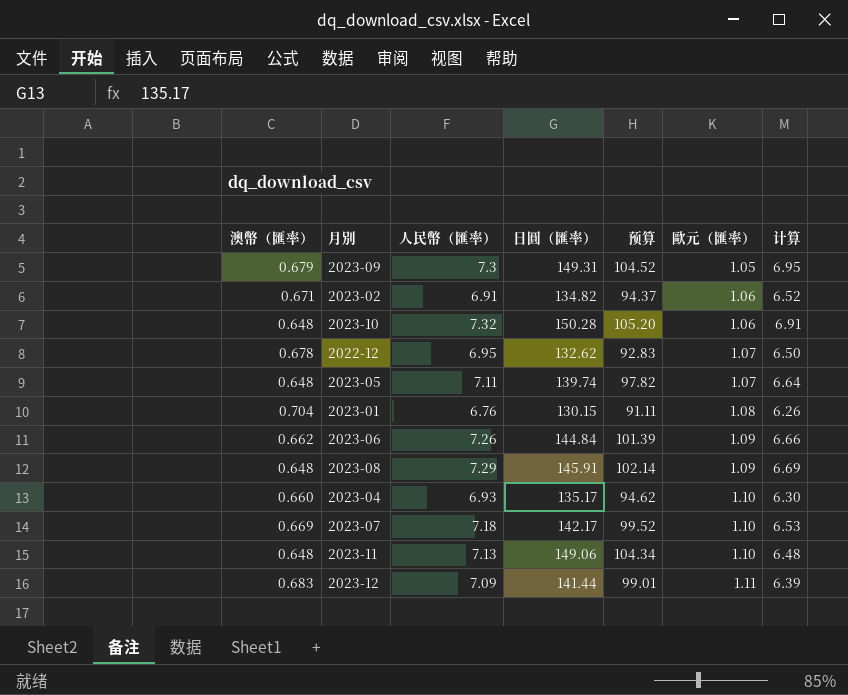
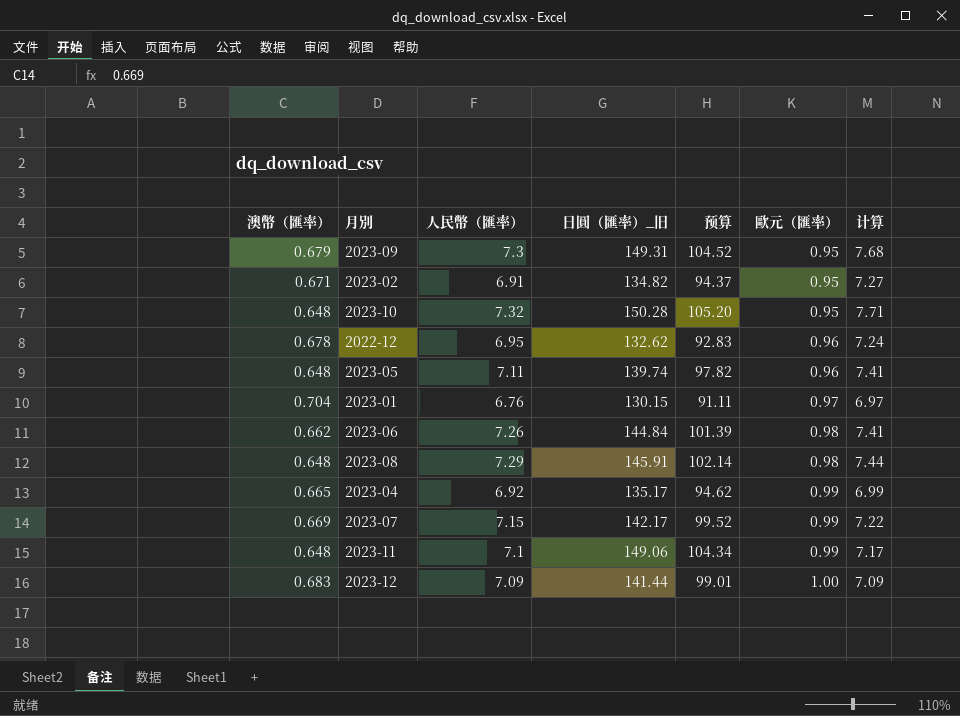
column name: 日圓（匯率） -> 日圓（匯率）_旧
2023-09 | 歐元（匯率）: 1.05 -> 0.95
2023-09 | 计算: 6.95 -> 7.68
2023-02 | 歐元（匯率）: 1.06 -> 0.95
2023-02 | 计算: 6.52 -> 7.27
2023-10 | 歐元（匯率）: 1.06 -> 0.95
2023-10 | 计算: 6.91 -> 7.71
2022-12 | 歐元（匯率）: 1.07 -> 0.96
2022-12 | 计算: 6.50 -> 7.24
2023-05 | 歐元（匯率）: 1.07 -> 0.96
2023-05 | 计算: 6.64 -> 7.41
2023-01 | 歐元（匯率）: 1.08 -> 0.97
2023-01 | 计算: 6.26 -> 6.97
2023-06 | 歐元（匯率）: 1.09 -> 0.98
2023-06 | 计算: 6.66 -> 7.41
2023-08 | 歐元（匯率）: 1.09 -> 0.98
2023-08 | 计算: 6.69 -> 7.44
2023-04 | 澳幣（匯率）: 0.660 -> 0.665
2023-04 | 人民幣（匯率）: 6.93 -> 6.92
2023-04 | 歐元（匯率）: 1.10 -> 0.99
2023-04 | 计算: 6.30 -> 6.99
2023-07 | 人民幣（匯率）: 7.18 -> 7.15
2023-07 | 歐元（匯率）: 1.10 -> 0.99
2023-07 | 计算: 6.53 -> 7.22
2023-11 | 人民幣（匯率）: 7.13 -> 7.1
2023-11 | 歐元（匯率）: 1.10 -> 0.99
2023-11 | 计算: 6.48 -> 7.17
2023-12 | 歐元（匯率）: 1.11 -> 1.00
2023-12 | 计算: 6.39 -> 7.09

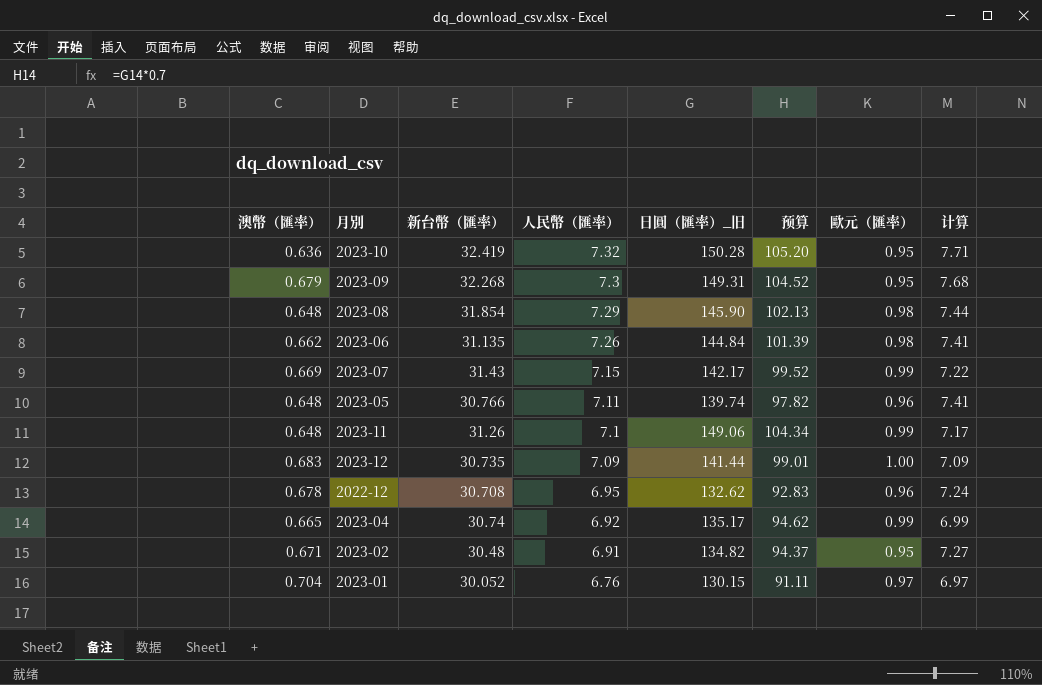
row order: 歐元（匯率） ascending -> 人民幣（匯率） descending
column 新台幣（匯率） | position: none -> 3
2023-10 | 澳幣（匯率）: 0.648 -> 0.636
2023-08 | 日圓（匯率）_旧: 145.91 -> 145.90
2023-08 | 预算: 102.14 -> 102.13

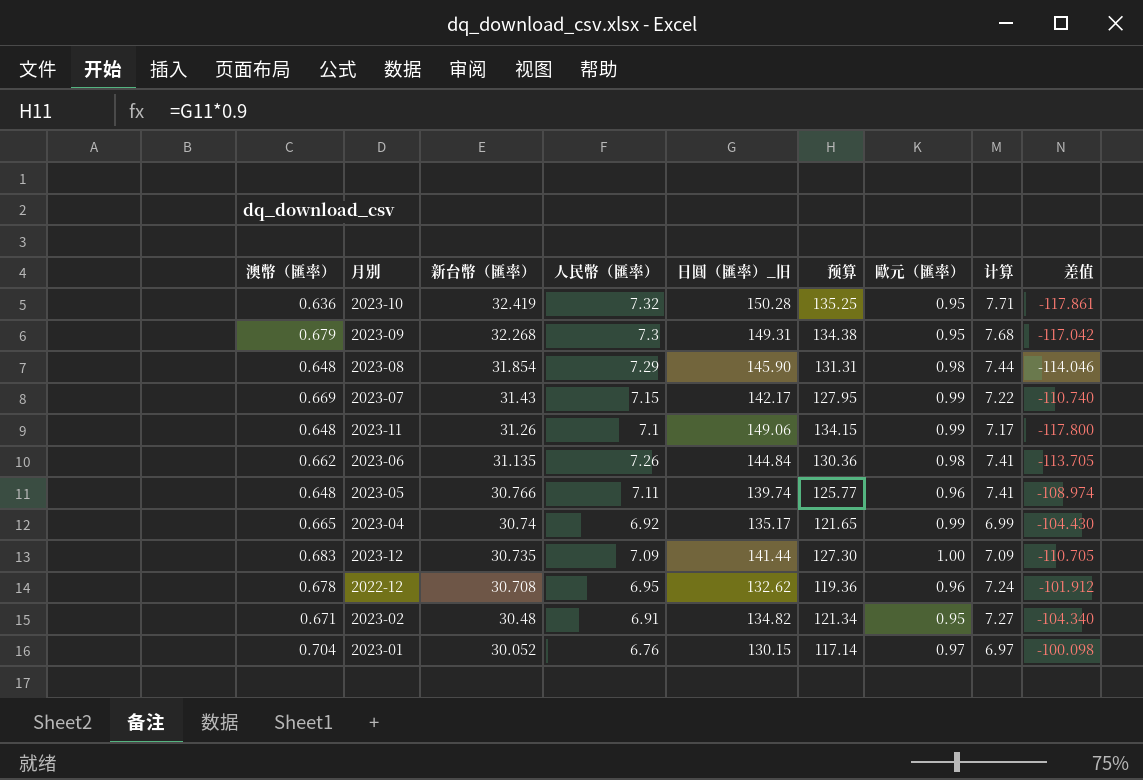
row order: 人民幣（匯率） descending -> 新台幣（匯率） descending
column 预算 | formula: [日圓（匯率）_旧] * 0.7 -> [日圓（匯率）_旧] * 0.9
column 差值 | formula: none -> [新台幣（匯率）] - [日圓（匯率）_旧]

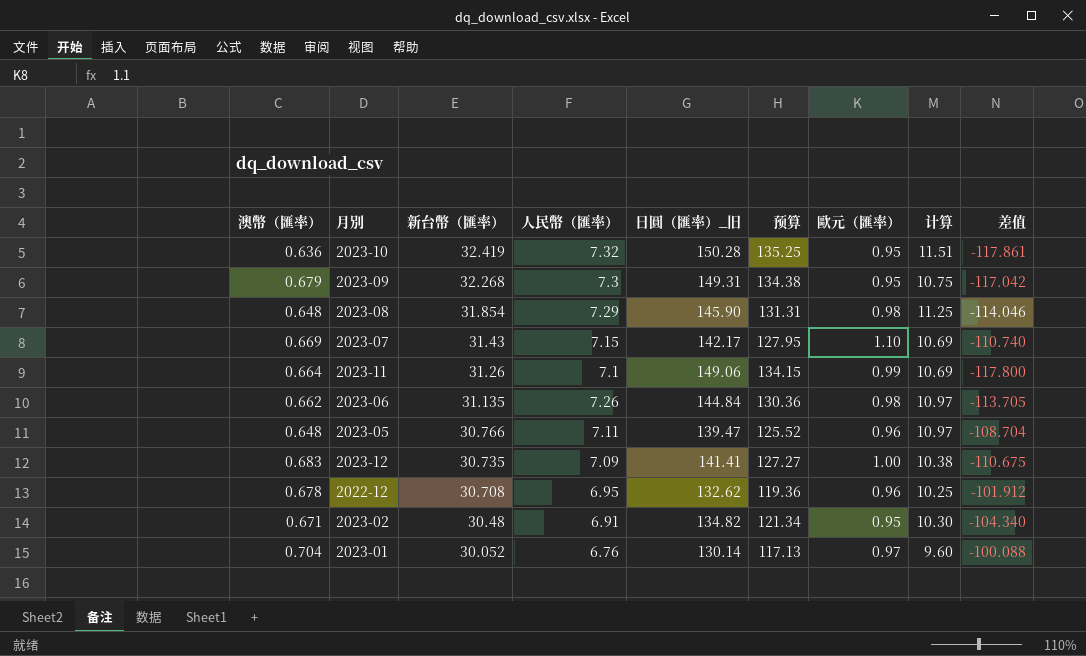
column 计算 | formula: [人民幣（匯率）] / [歐元（匯率）] -> [人民幣（匯率）] / [澳幣（匯率）]
row 2023-04: 0.665 | 30.74 | 6.92 | 135.17 | 121.65 | 0.99 | 6.99 | -104.430 -> none
2023-07 | 歐元（匯率）: 0.99 -> 1.10
2023-11 | 澳幣（匯率）: 0.648 -> 0.664
2023-05 | 日圓（匯率）_旧: 139.74 -> 139.47
2023-05 | 预算: 125.77 -> 125.52
2023-05 | 差值: -108.974 -> -108.704
2023-12 | 日圓（匯率）_旧: 141.44 -> 141.41
2023-12 | 预算: 127.30 -> 127.27
2023-12 | 差值: -110.705 -> -110.675
2023-01 | 日圓（匯率）_旧: 130.15 -> 130.14
2023-01 | 预算: 117.14 -> 117.13
2023-01 | 差值: -100.098 -> -100.088

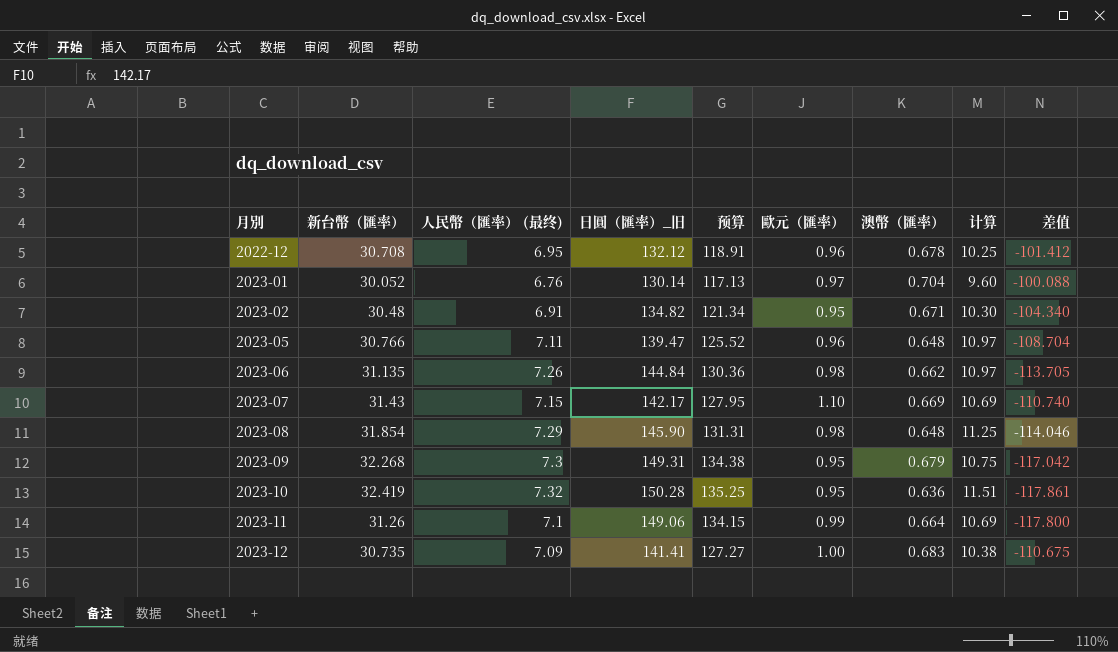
row order: 新台幣（匯率） descending -> 月別 ascending
column name: 人民幣（匯率） -> 人民幣（匯率） (最终)
column 澳幣（匯率） | position: 1 -> 7
2022-12 | 日圓（匯率）_旧: 132.62 -> 132.12
2022-12 | 预算: 119.36 -> 118.91
2022-12 | 差值: -101.912 -> -101.412

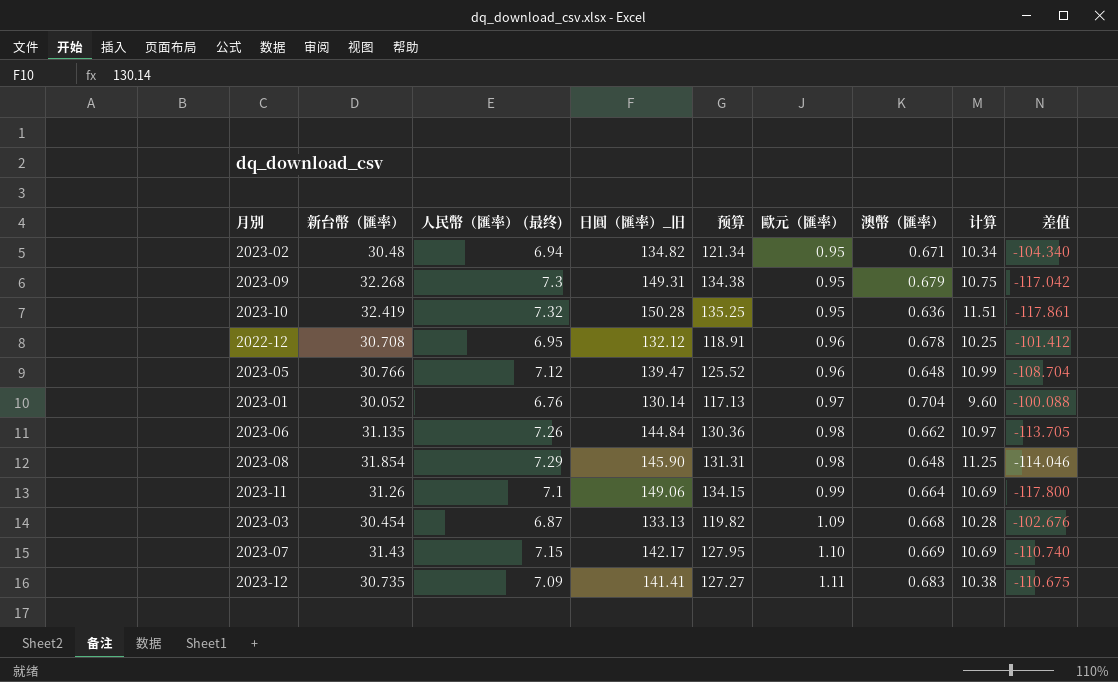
row order: 月別 ascending -> 歐元（匯率） ascending
2023-02 | 人民幣（匯率） (最终): 6.91 -> 6.94
2023-02 | 计算: 10.30 -> 10.34
2023-05 | 人民幣（匯率） (最终): 7.11 -> 7.12
2023-05 | 计算: 10.97 -> 10.99
row 2023-03: none -> 30.454 | 6.87 | 133.13 | 119.82 | 1.09 | 0.668 | 10.28 | -102.676
2023-12 | 歐元（匯率）: 1.00 -> 1.11

